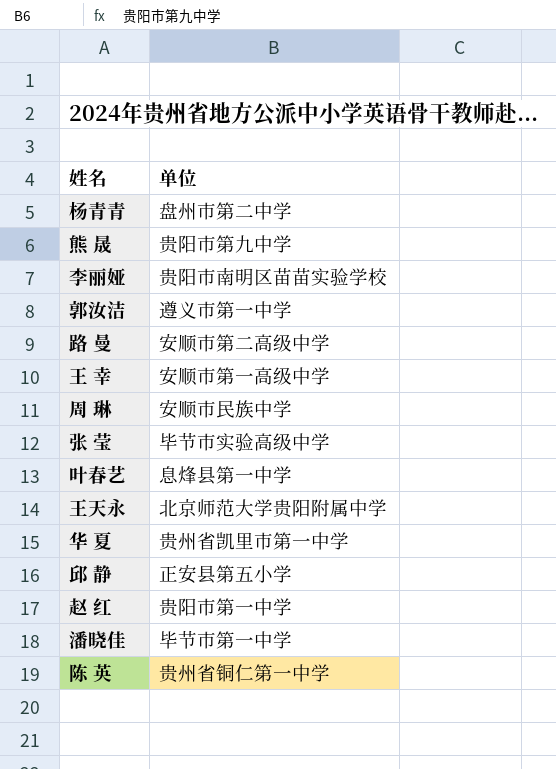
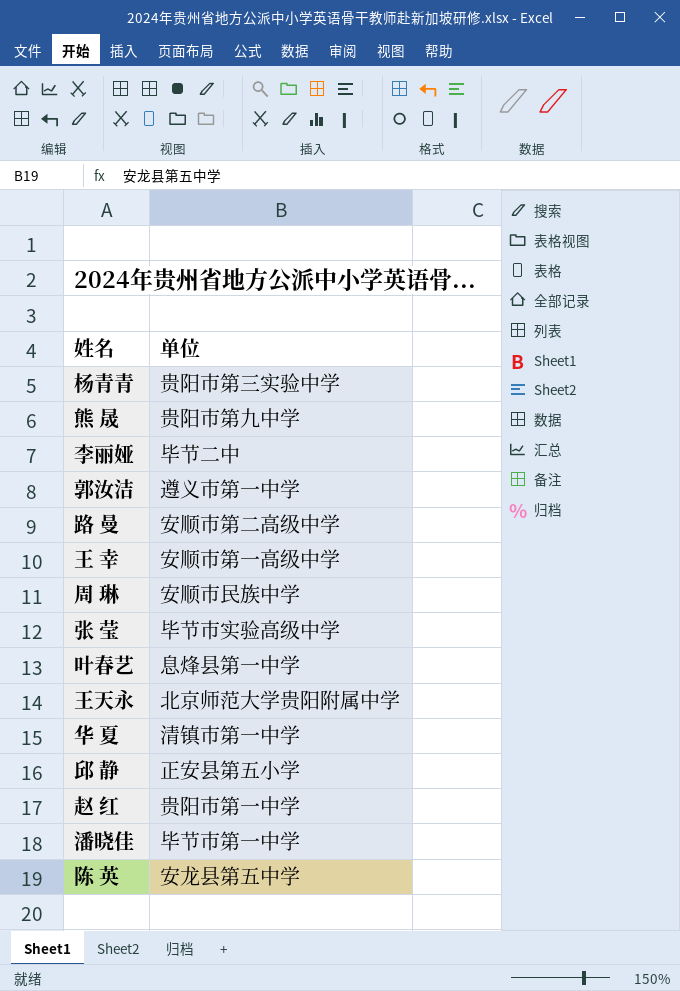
杨青青 | 单位: 盘州市第二中学 -> 贵阳市第三实验中学
李丽娅 | 单位: 贵阳市南明区苗苗实验学校 -> 毕节二中
华 夏 | 单位: 贵州省凯里市第一中学 -> 清镇市第一中学
陈 英 | 单位: 贵州省铜仁第一中学 -> 安龙县第五中学

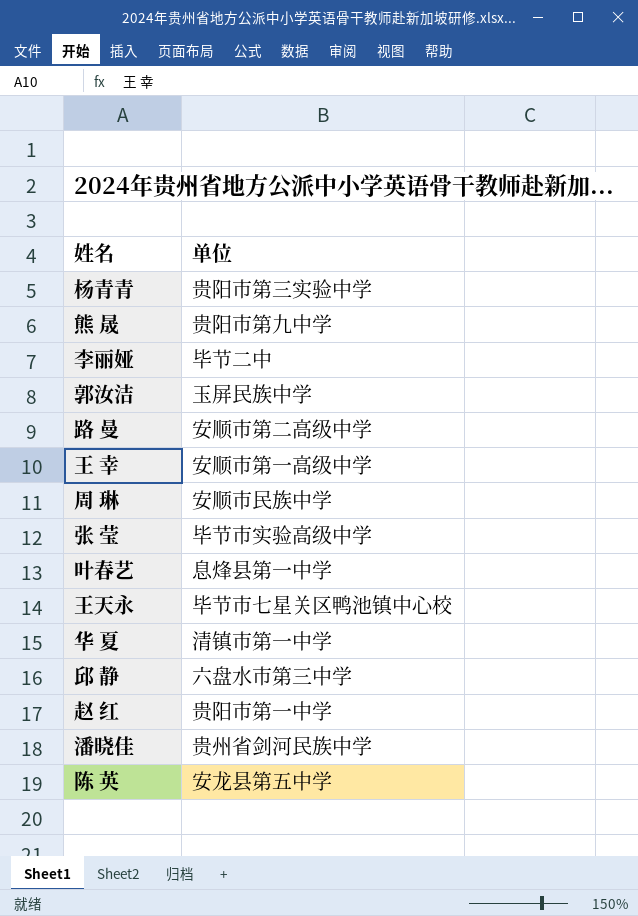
郭汝洁 | 单位: 遵义市第一中学 -> 玉屏民族中学
王天永 | 单位: 北京师范大学贵阳附属中学 -> 毕节市七星关区鸭池镇中心校
邱 静 | 单位: 正安县第五小学 -> 六盘水市第三中学
潘晓佳 | 单位: 毕节市第一中学 -> 贵州省剑河民族中学

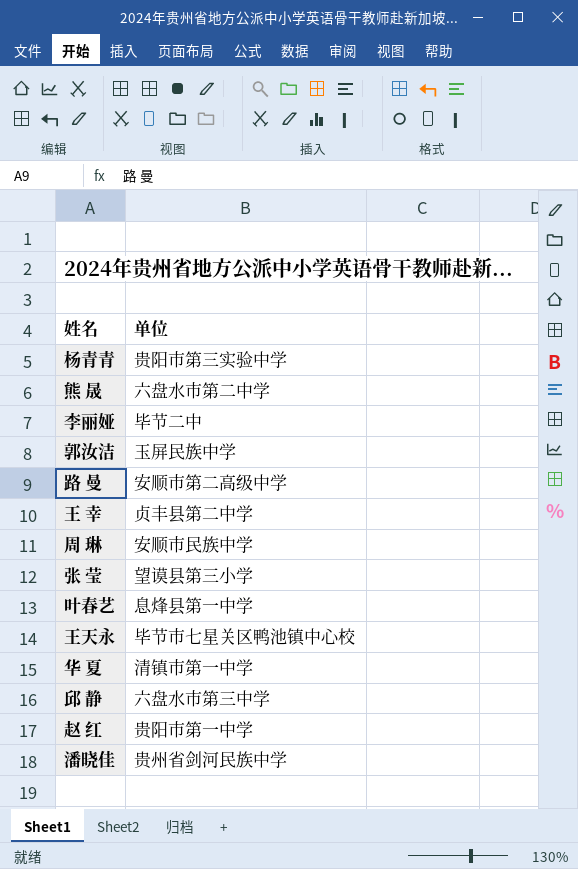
row 陈 英: 安龙县第五中学 -> none
熊 晟 | 单位: 贵阳市第九中学 -> 六盘水市第二中学
王 幸 | 单位: 安顺市第一高级中学 -> 贞丰县第二中学
张 莹 | 单位: 毕节市实验高级中学 -> 望谟县第三小学

